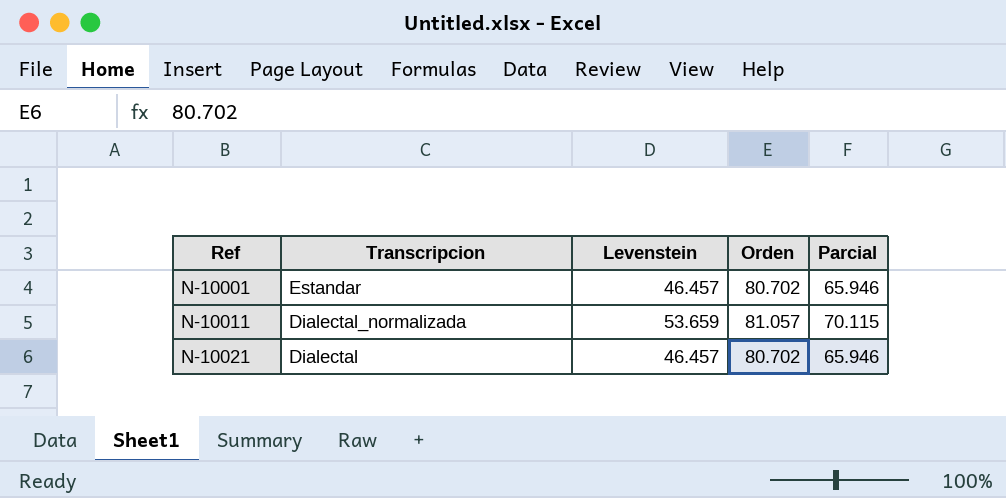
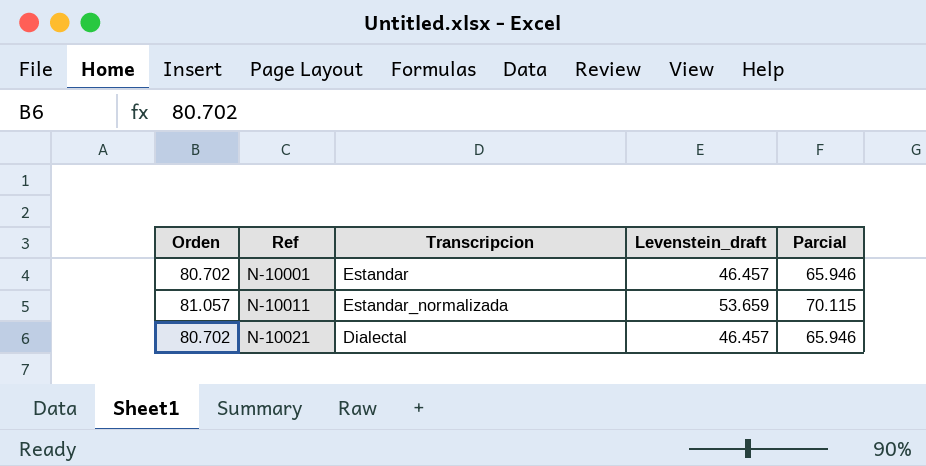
column Orden | position: 4 -> 1
column name: Levenstein -> Levenstein_draft
N-10011 | Transcripcion: Dialectal_normalizada -> Estandar_normalizada

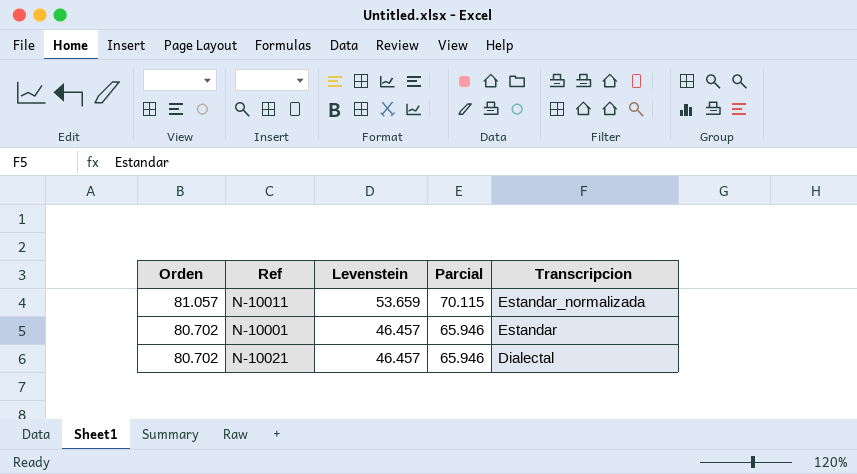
row order: Ref ascending -> Orden descending
column name: Levenstein_draft -> Levenstein
column Transcripcion | position: 3 -> 5

